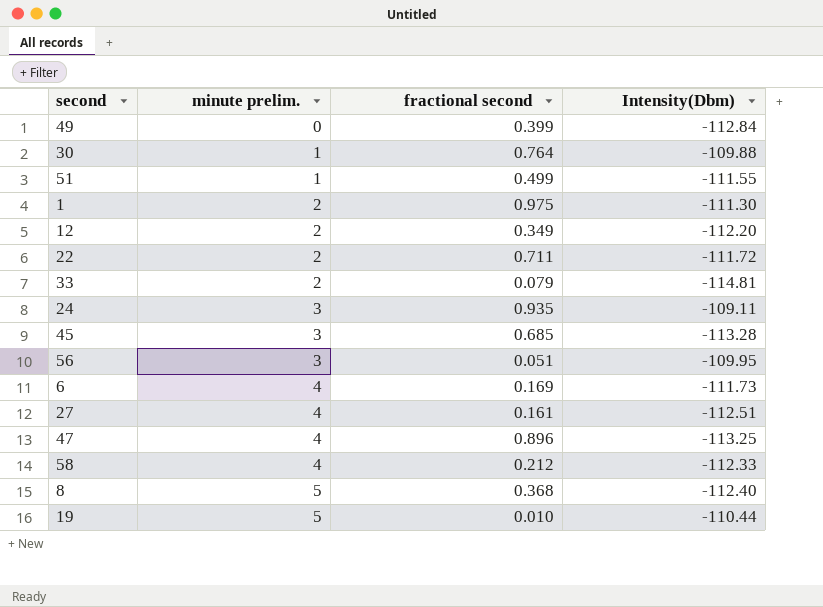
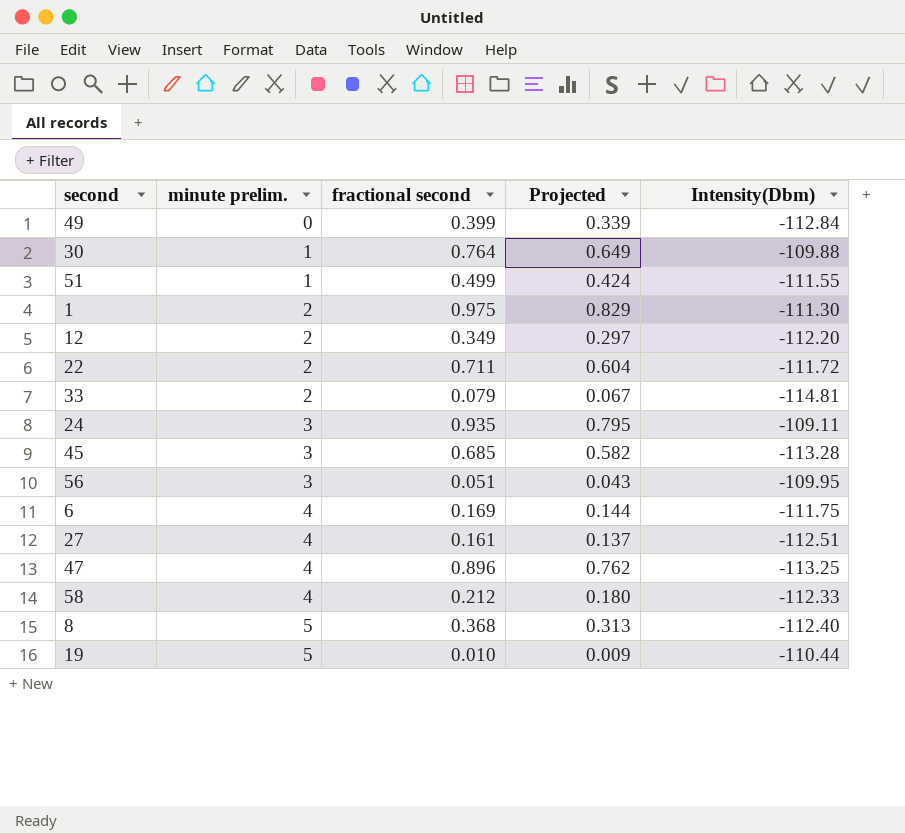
column Projected | formula: none -> [fractional second] * 0.85
6 | Intensity(Dbm): -111.73 -> -111.75

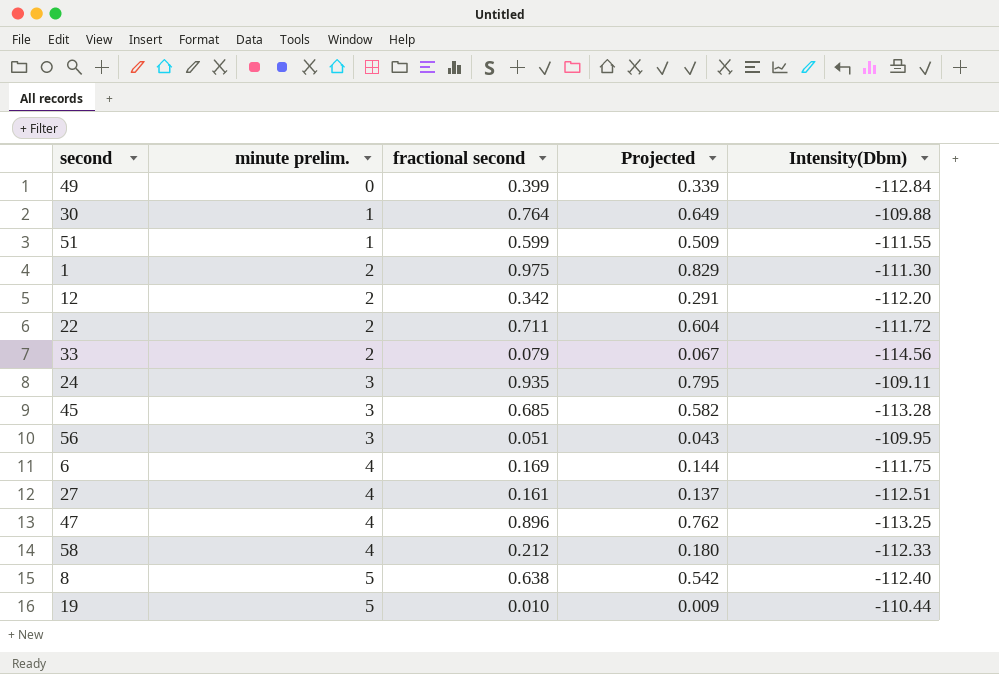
51 | fractional second: 0.499 -> 0.599
51 | Projected: 0.424 -> 0.509
12 | fractional second: 0.349 -> 0.342
12 | Projected: 0.297 -> 0.291
33 | Intensity(Dbm): -114.81 -> -114.56
8 | fractional second: 0.368 -> 0.638
8 | Projected: 0.313 -> 0.542

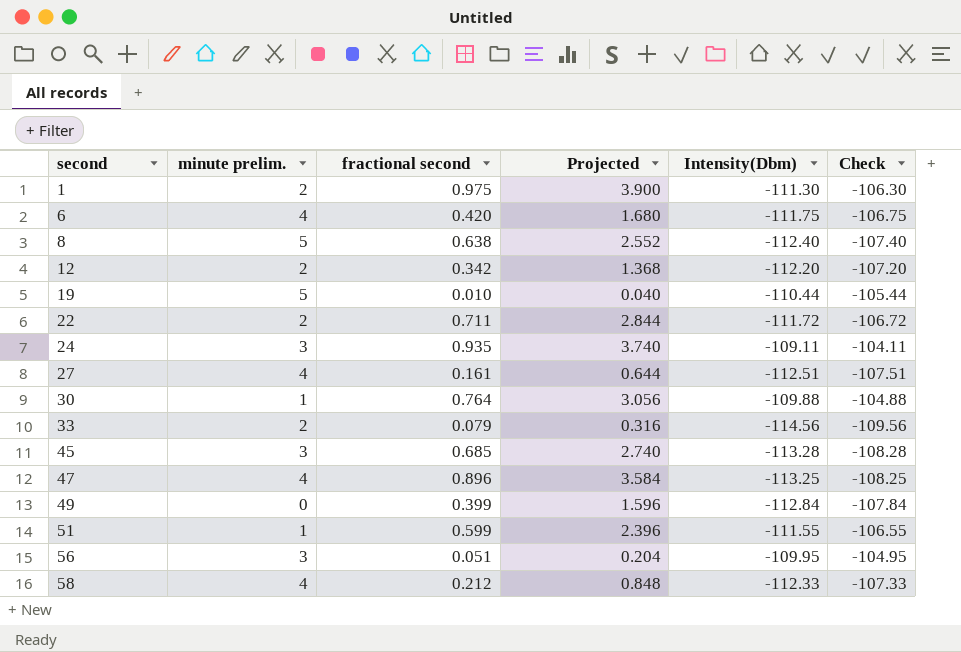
row order: minute prelim. ascending -> second ascending
column Projected | formula: [fractional second] * 0.85 -> [fractional second] * 4
column Check | formula: none -> [Intensity(Dbm)] + 5
6 | fractional second: 0.169 -> 0.420

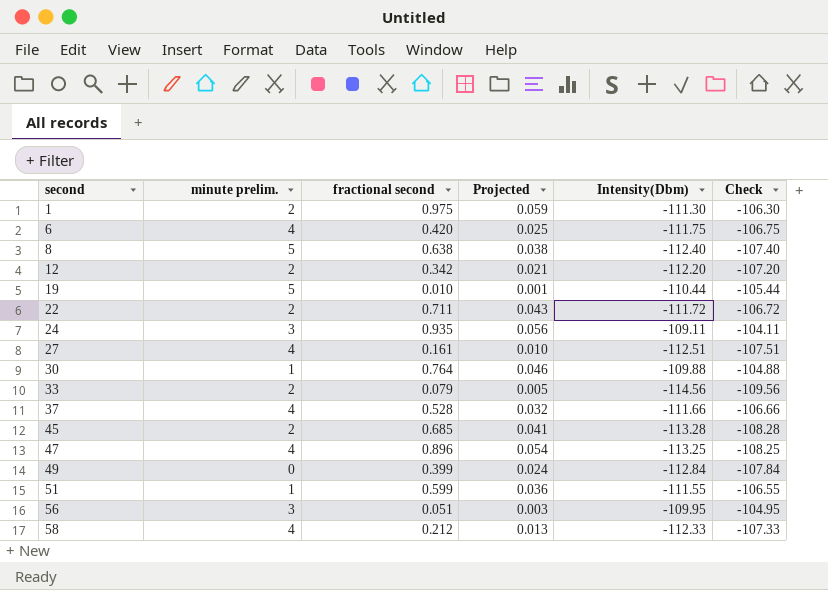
column Projected | formula: [fractional second] * 4 -> [fractional second] * 0.06
row 37: none -> 4 | 0.528 | 0.032 | -111.66 | -106.66
45 | minute prelim.: 3 -> 2

